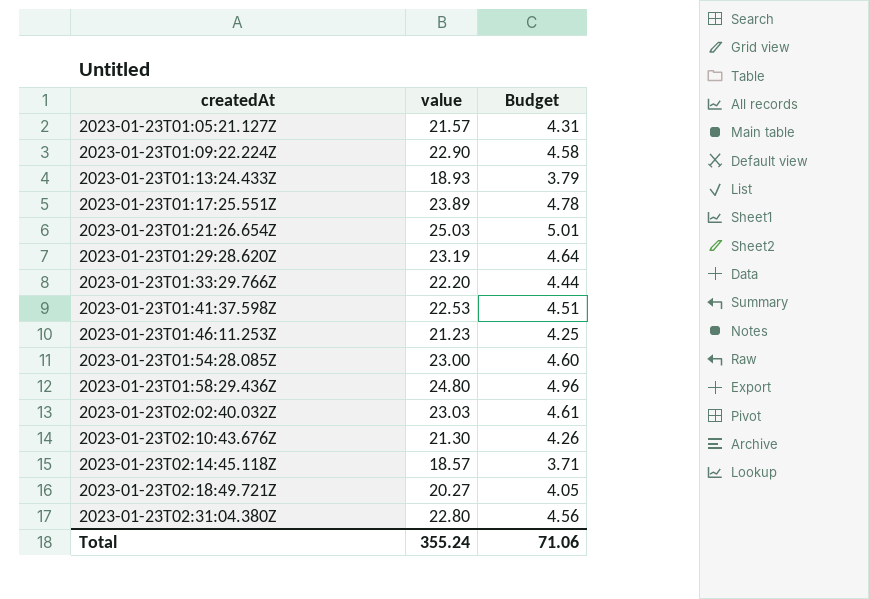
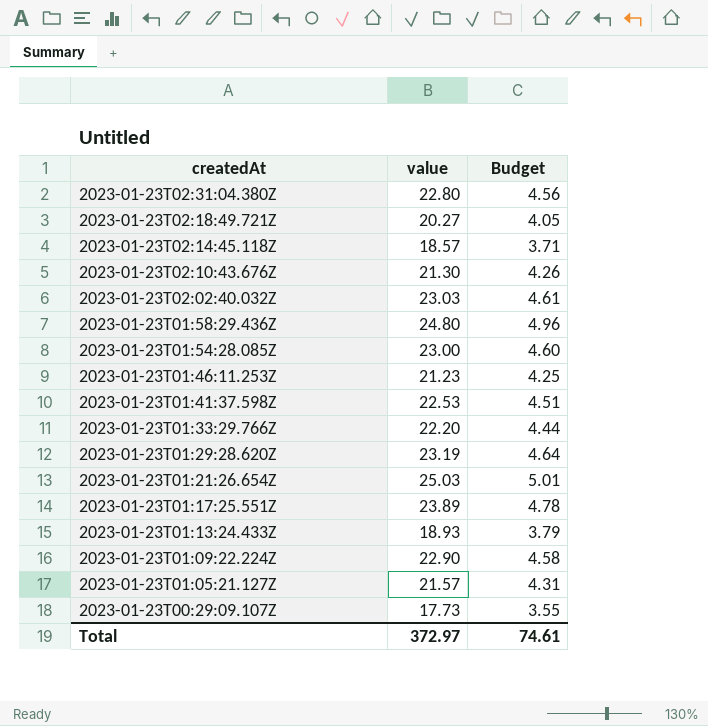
row order: createdAt ascending -> createdAt descending
row 2023-01-23T00:29:09.107Z: none -> 17.73 | 3.55
Total | value: 355.24 -> 372.97
Total | Budget: 71.06 -> 74.61

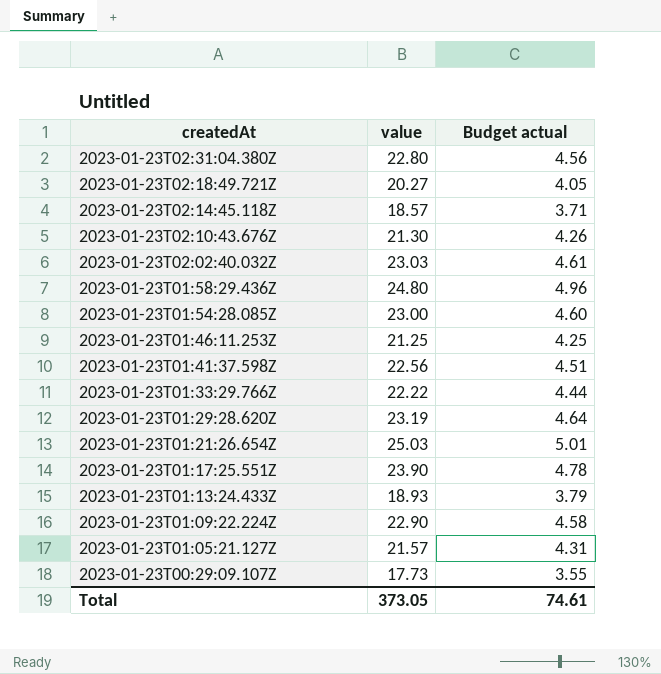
column name: Budget -> Budget actual
2023-01-23T01:46:11.253Z | value: 21.23 -> 21.25
2023-01-23T01:41:37.598Z | value: 22.53 -> 22.56
2023-01-23T01:33:29.766Z | value: 22.20 -> 22.22
2023-01-23T01:17:25.551Z | value: 23.89 -> 23.90
Total | value: 372.97 -> 373.05

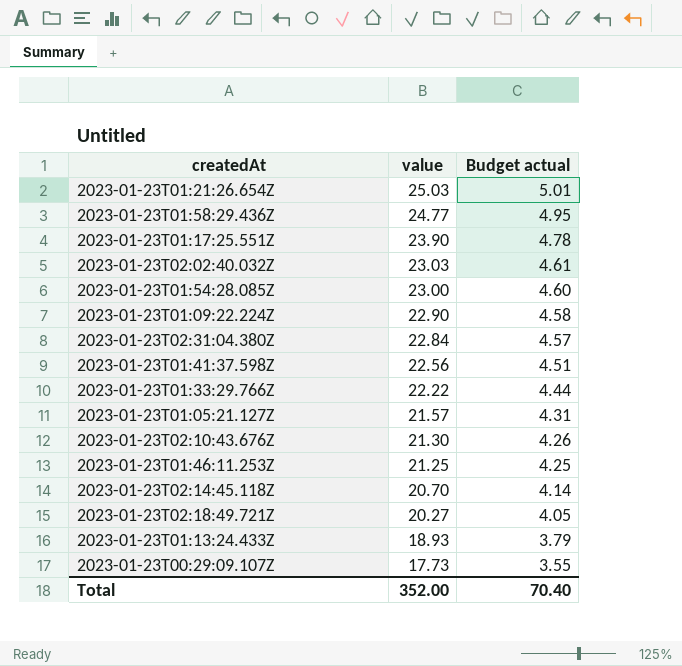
row order: createdAt descending -> value descending
row 2023-01-23T01:29:28.620Z: 23.19 | 4.64 -> none
2023-01-23T01:58:29.436Z | value: 24.80 -> 24.77
2023-01-23T01:58:29.436Z | Budget actual: 4.96 -> 4.95
2023-01-23T02:31:04.380Z | value: 22.80 -> 22.84
2023-01-23T02:31:04.380Z | Budget actual: 4.56 -> 4.57
2023-01-23T02:14:45.118Z | value: 18.57 -> 20.70
2023-01-23T02:14:45.118Z | Budget actual: 3.71 -> 4.14
Total | value: 373.05 -> 352.00
Total | Budget actual: 74.61 -> 70.40

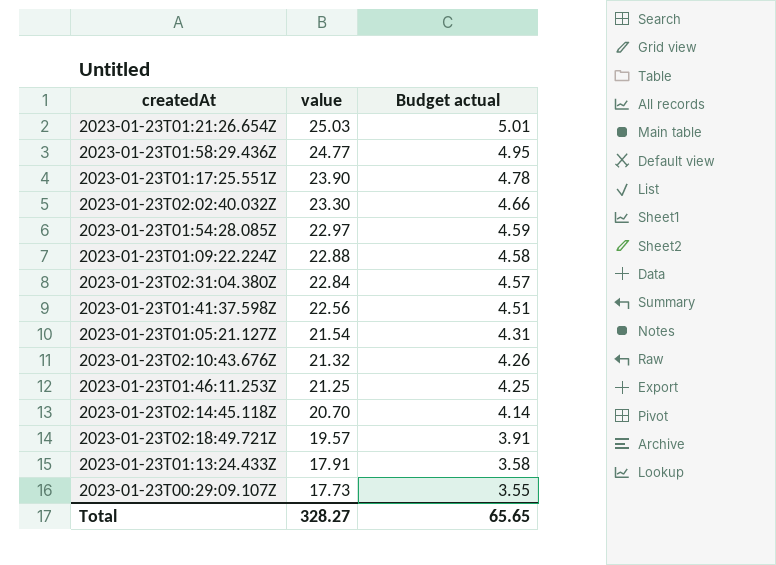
row 2023-01-23T01:33:29.766Z: 22.22 | 4.44 -> none
2023-01-23T02:02:40.032Z | value: 23.03 -> 23.30
2023-01-23T02:02:40.032Z | Budget actual: 4.61 -> 4.66
2023-01-23T01:54:28.085Z | value: 23.00 -> 22.97
2023-01-23T01:54:28.085Z | Budget actual: 4.60 -> 4.59
2023-01-23T01:09:22.224Z | value: 22.90 -> 22.88
2023-01-23T01:05:21.127Z | value: 21.57 -> 21.54
2023-01-23T02:10:43.676Z | value: 21.30 -> 21.32
2023-01-23T02:18:49.721Z | value: 20.27 -> 19.57
2023-01-23T02:18:49.721Z | Budget actual: 4.05 -> 3.91
2023-01-23T01:13:24.433Z | value: 18.93 -> 17.91
2023-01-23T01:13:24.433Z | Budget actual: 3.79 -> 3.58
Total | value: 352.00 -> 328.27
Total | Budget actual: 70.40 -> 65.65

